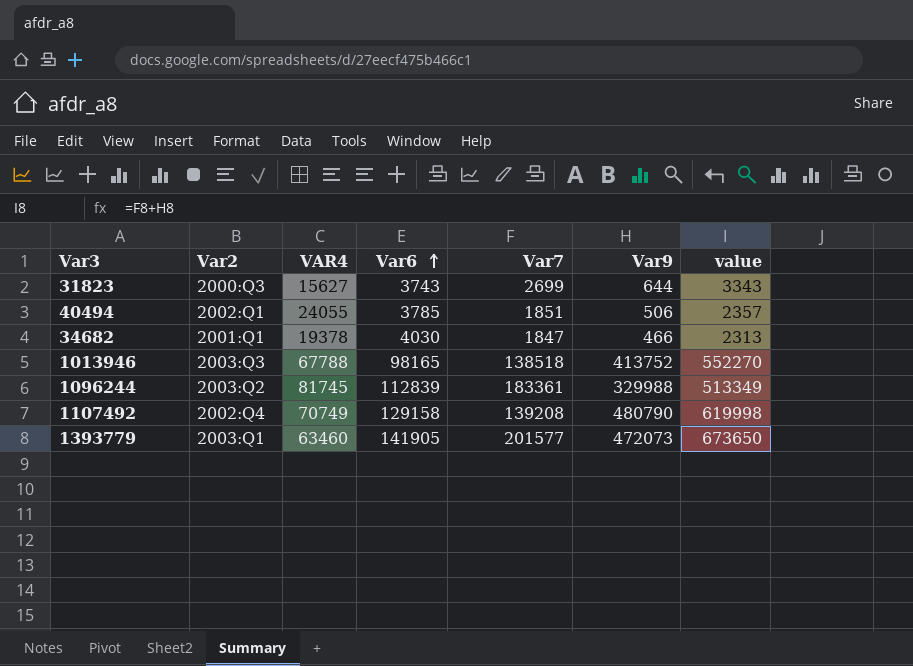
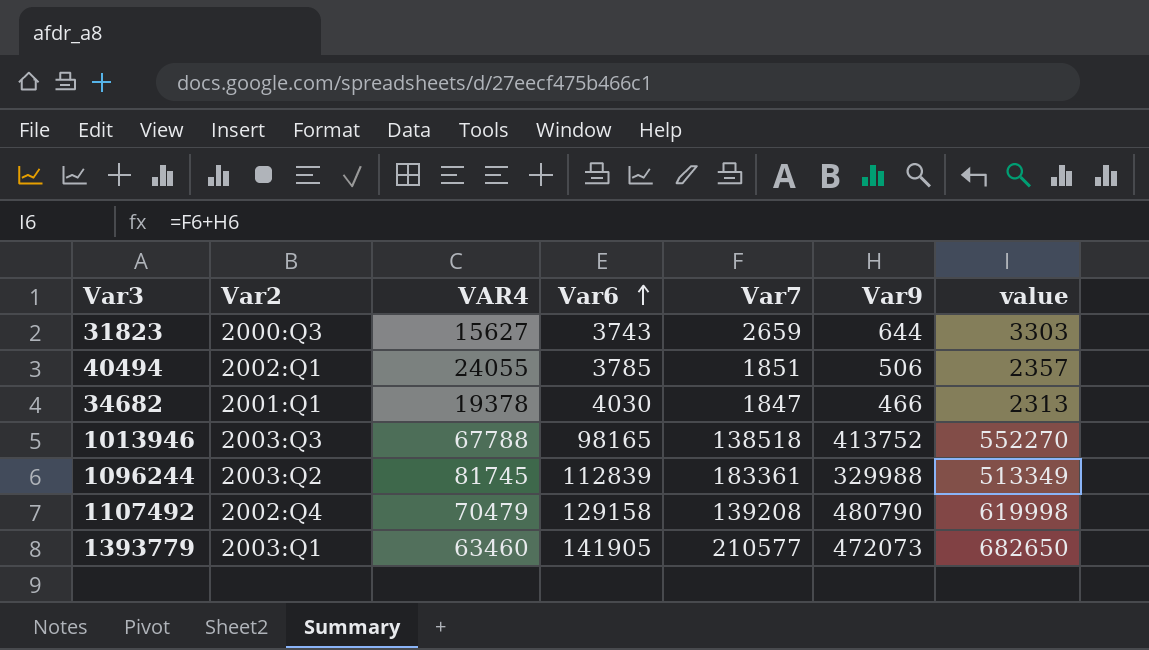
31823 | Var7: 2699 -> 2659
31823 | value: 3343 -> 3303
1107492 | VAR4: 70749 -> 70479
1393779 | Var7: 201577 -> 210577
1393779 | value: 673650 -> 682650

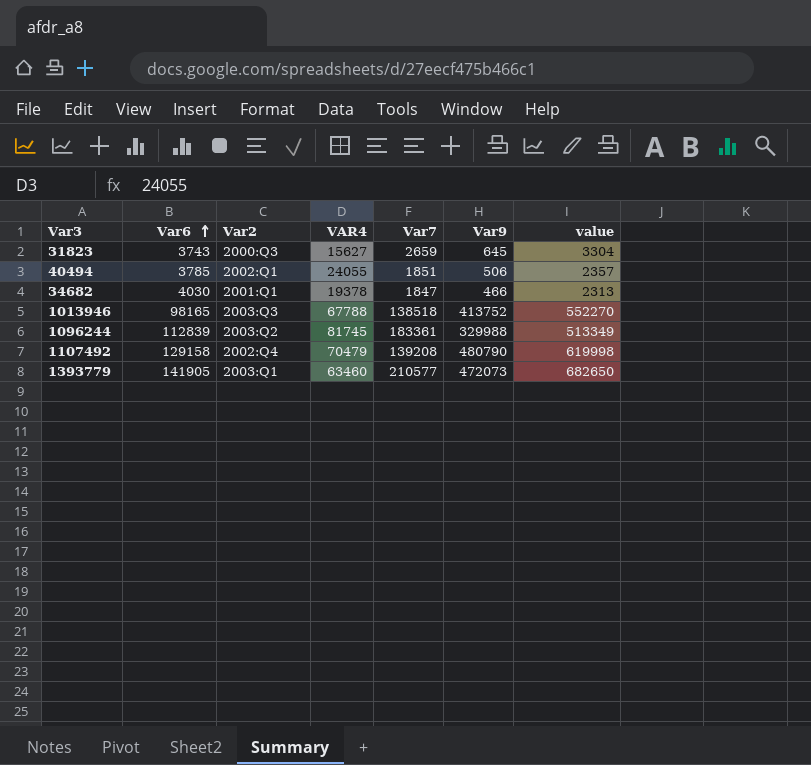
column Var6 | position: 4 -> 2
31823 | Var9: 644 -> 645
31823 | value: 3303 -> 3304

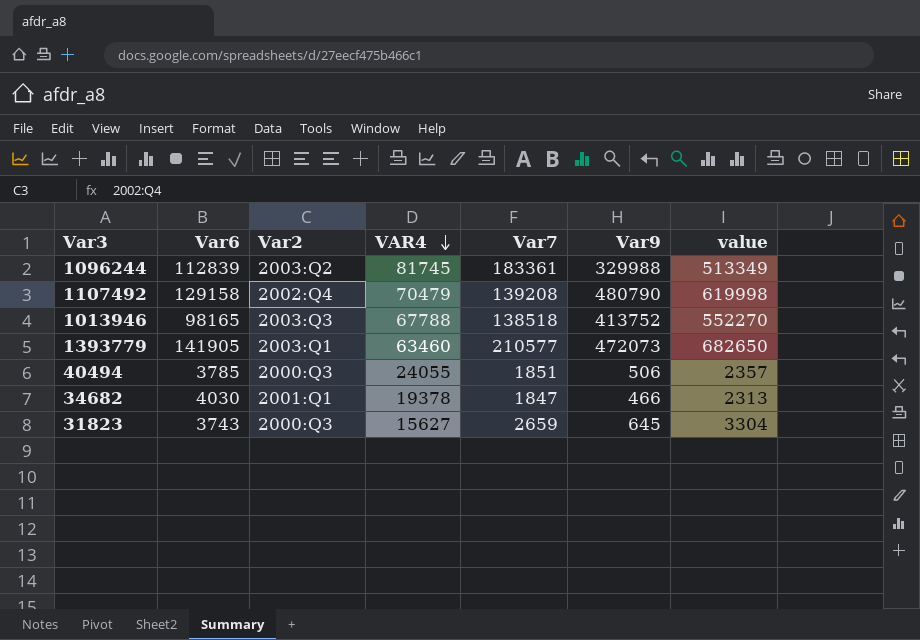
row order: Var6 ascending -> VAR4 descending
40494 | Var2: 2002:Q1 -> 2000:Q3

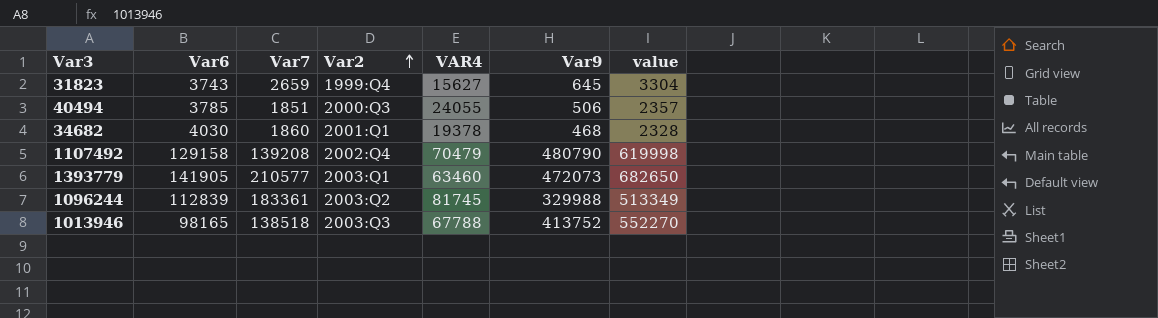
row order: VAR4 descending -> Var2 ascending
column Var7 | position: 5 -> 3
31823 | Var2: 2000:Q3 -> 1999:Q4
34682 | Var7: 1847 -> 1860
34682 | Var9: 466 -> 468
34682 | value: 2313 -> 2328

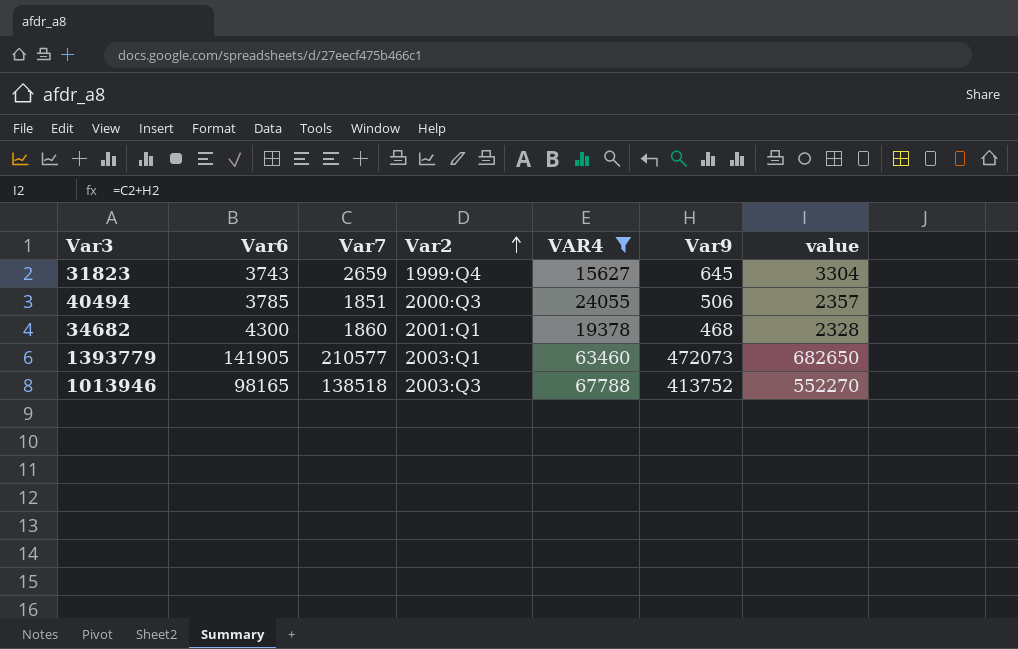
filter: none -> VAR4 <= 67788
34682 | Var6: 4030 -> 4300

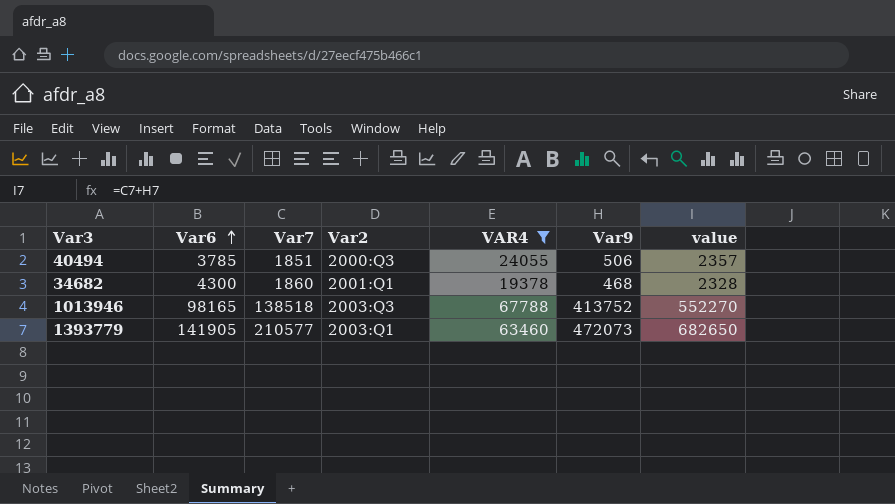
row order: Var2 ascending -> Var6 ascending
row 31823: 3743 | 2659 | 1999:Q4 | 15627 | 645 | 3304 -> none

